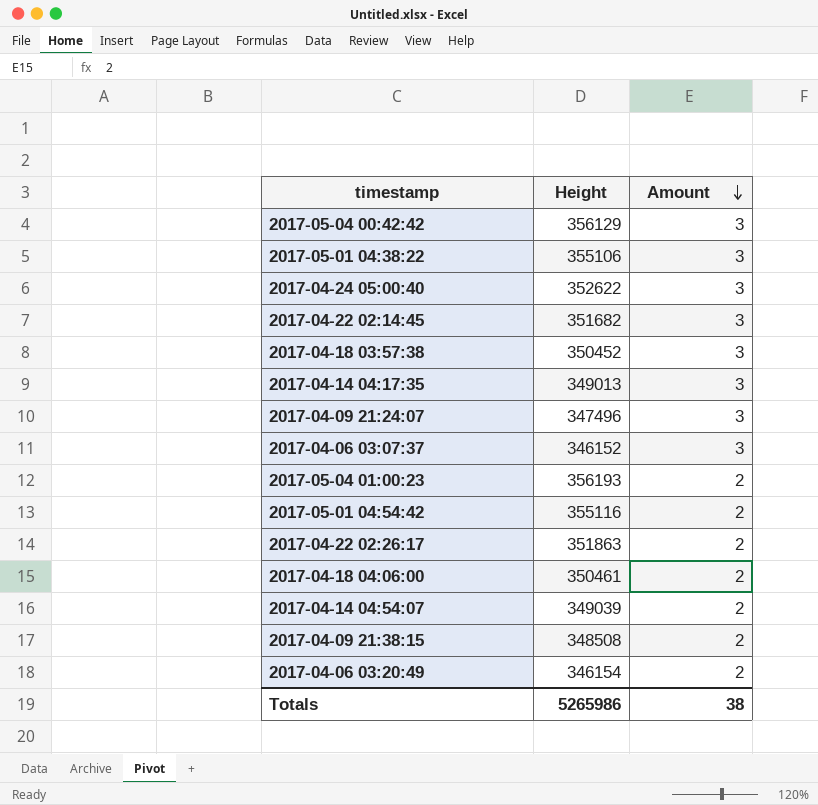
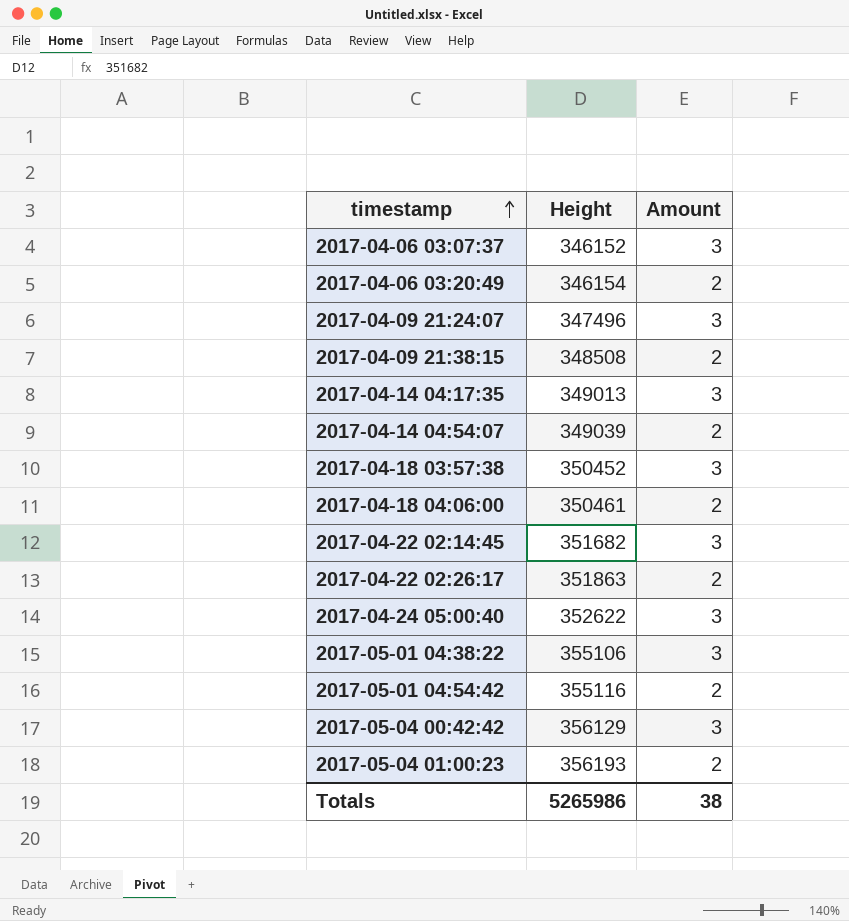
row order: Amount descending -> timestamp ascending

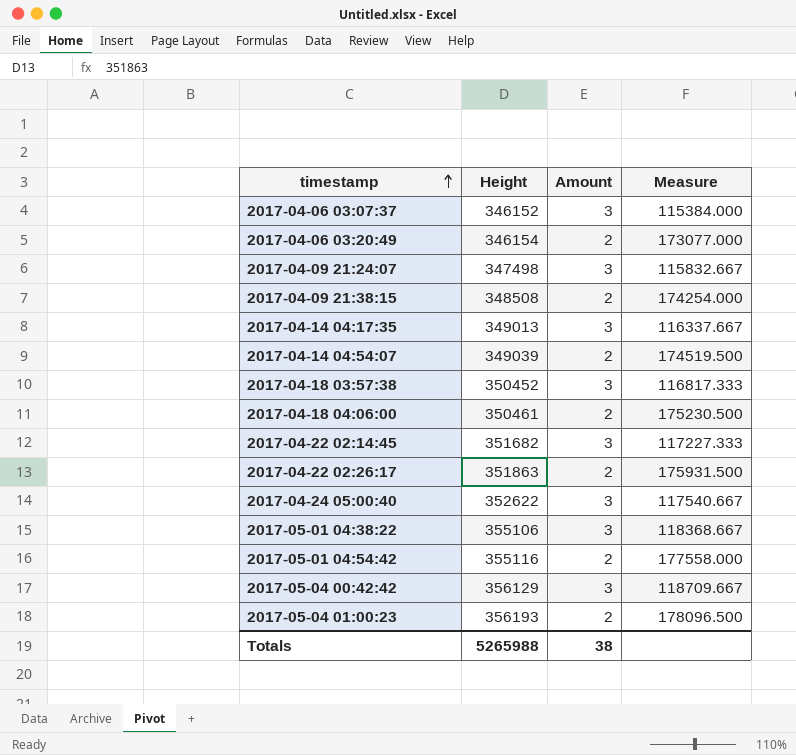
column Measure | formula: none -> [Height] / [Amount]
2017-04-09 21:24:07 | Height: 347496 -> 347498
Totals | Height: 5265986 -> 5265988

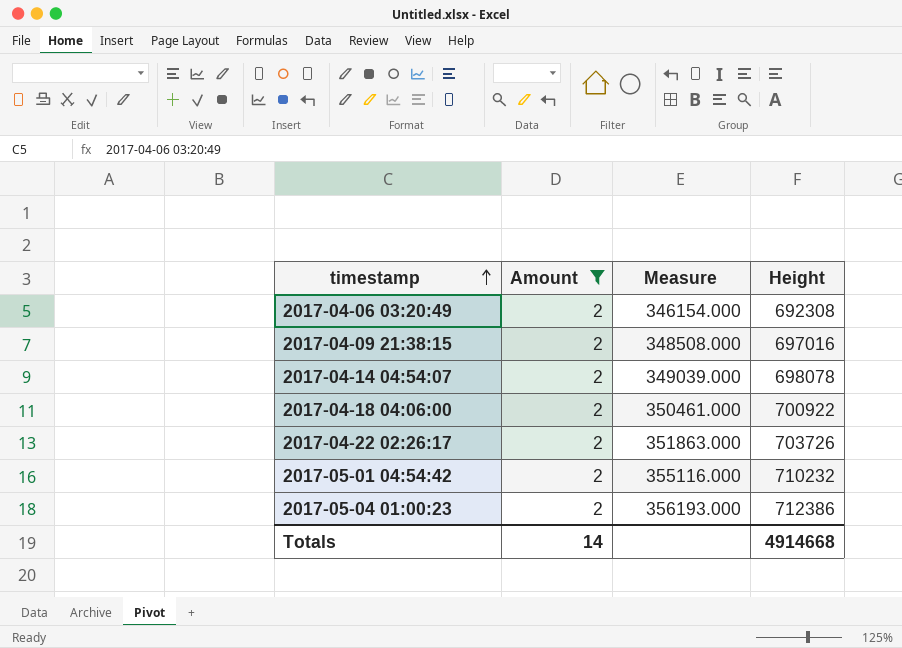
filter: none -> Amount = 2
column Height | position: 2 -> 4
2017-04-06 03:20:49 | Measure: 173077.000 -> 346154.000
2017-04-06 03:20:49 | Height: 346154 -> 692308
2017-04-09 21:38:15 | Measure: 174254.000 -> 348508.000
2017-04-09 21:38:15 | Height: 348508 -> 697016
2017-04-14 04:54:07 | Measure: 174519.500 -> 349039.000
2017-04-14 04:54:07 | Height: 349039 -> 698078
2017-04-18 04:06:00 | Measure: 175230.500 -> 350461.000
2017-04-18 04:06:00 | Height: 350461 -> 700922
2017-04-22 02:26:17 | Measure: 175931.500 -> 351863.000
2017-04-22 02:26:17 | Height: 351863 -> 703726
2017-05-01 04:54:42 | Measure: 177558.000 -> 355116.000
2017-05-01 04:54:42 | Height: 355116 -> 710232
2017-05-04 01:00:23 | Measure: 178096.500 -> 356193.000
2017-05-04 01:00:23 | Height: 356193 -> 712386
Totals | Amount: 38 -> 14
Totals | Height: 5265988 -> 4914668

